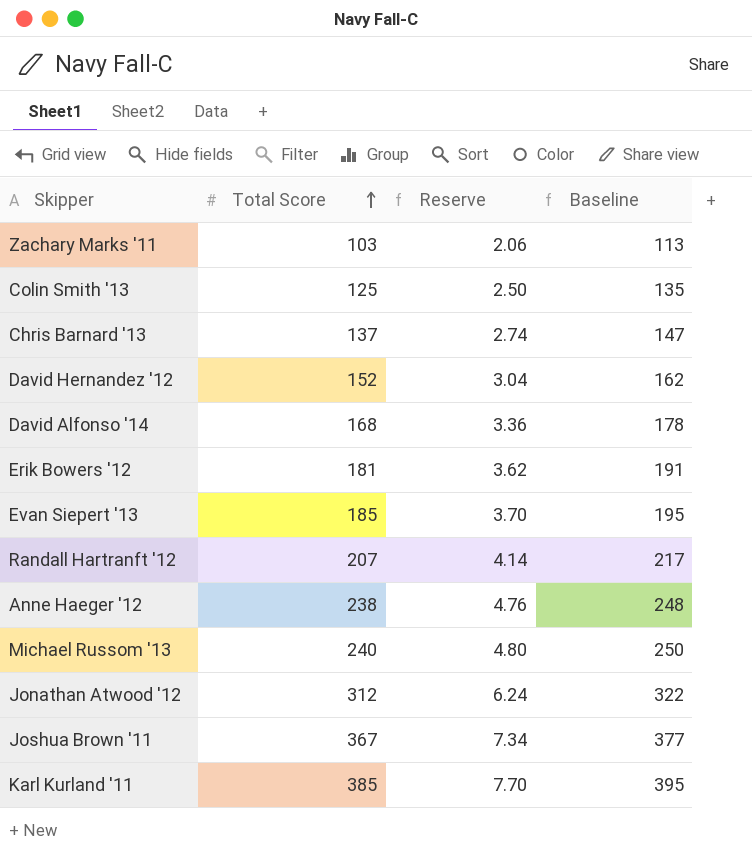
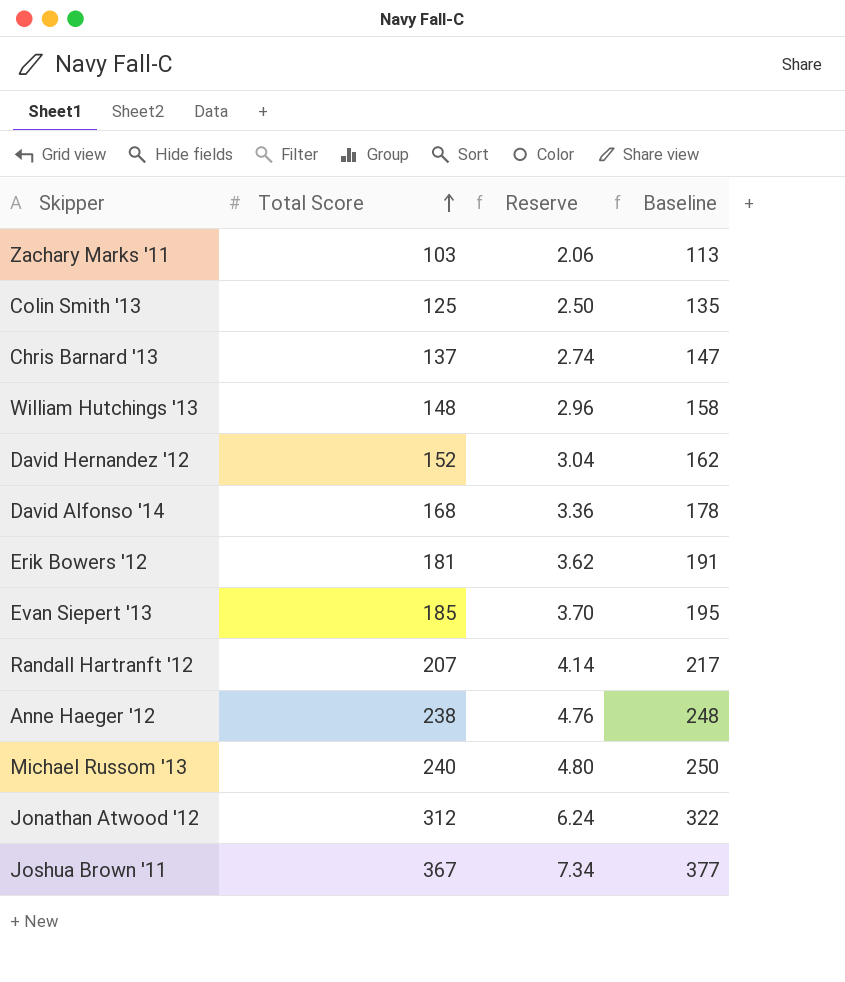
row Karl Kurland '11: 385 | 7.70 | 395 -> none
row William Hutchings '13: none -> 148 | 2.96 | 158

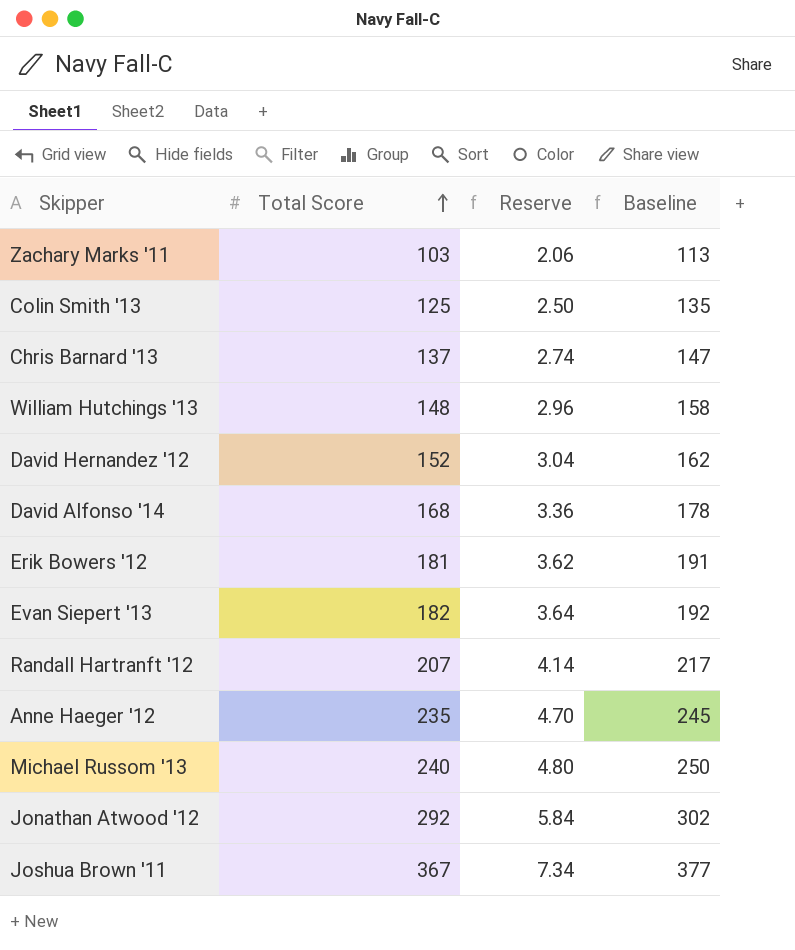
Evan Siepert '13 | Total Score: 185 -> 182
Evan Siepert '13 | Reserve: 3.70 -> 3.64
Evan Siepert '13 | Baseline: 195 -> 192
Anne Haeger '12 | Total Score: 238 -> 235
Anne Haeger '12 | Reserve: 4.76 -> 4.70
Anne Haeger '12 | Baseline: 248 -> 245
Jonathan Atwood '12 | Total Score: 312 -> 292
Jonathan Atwood '12 | Reserve: 6.24 -> 5.84
Jonathan Atwood '12 | Baseline: 322 -> 302

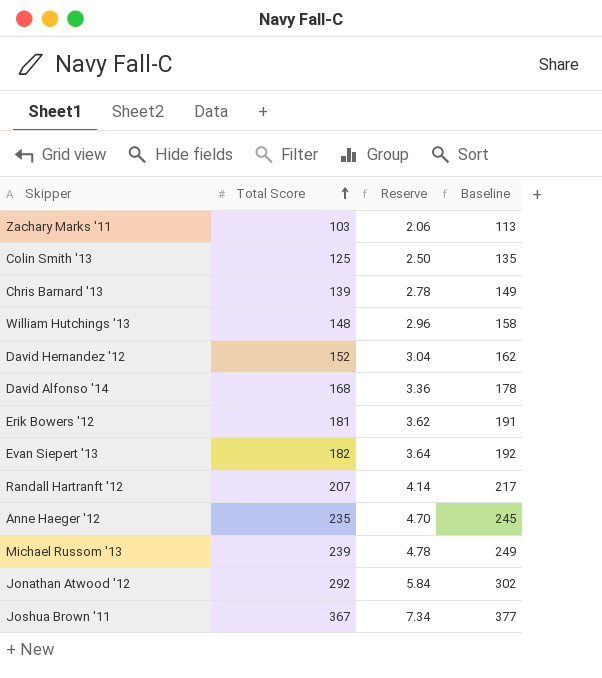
Chris Barnard '13 | Total Score: 137 -> 139
Chris Barnard '13 | Reserve: 2.74 -> 2.78
Chris Barnard '13 | Baseline: 147 -> 149
Michael Russom '13 | Total Score: 240 -> 239
Michael Russom '13 | Reserve: 4.80 -> 4.78
Michael Russom '13 | Baseline: 250 -> 249

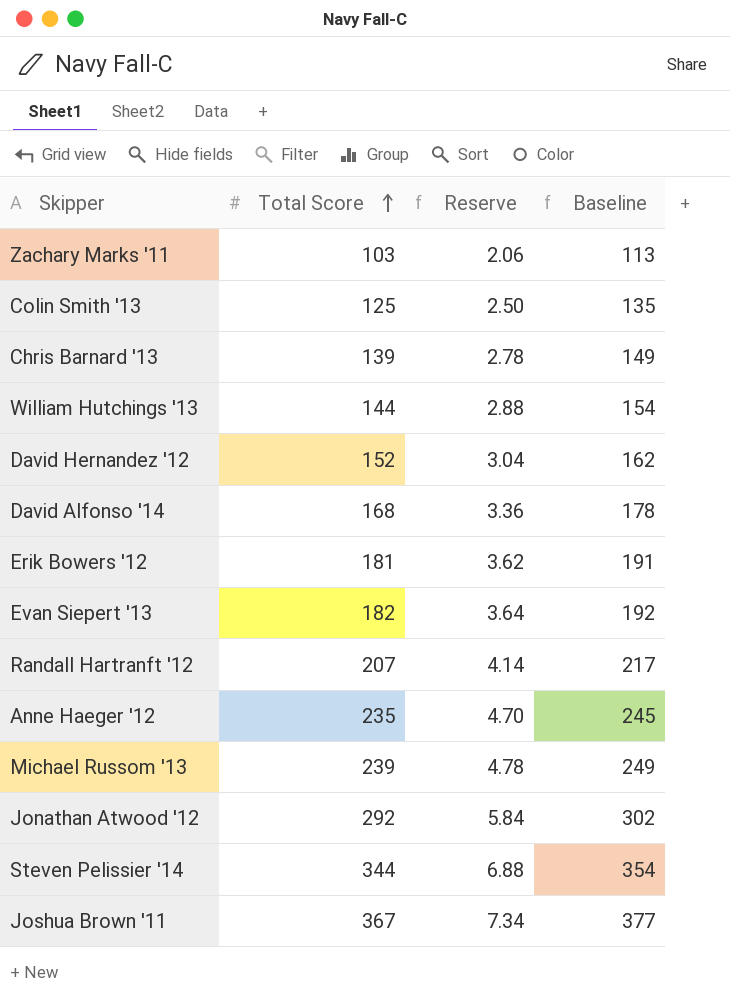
William Hutchings '13 | Total Score: 148 -> 144
William Hutchings '13 | Reserve: 2.96 -> 2.88
William Hutchings '13 | Baseline: 158 -> 154
row Steven Pelissier '14: none -> 344 | 6.88 | 354

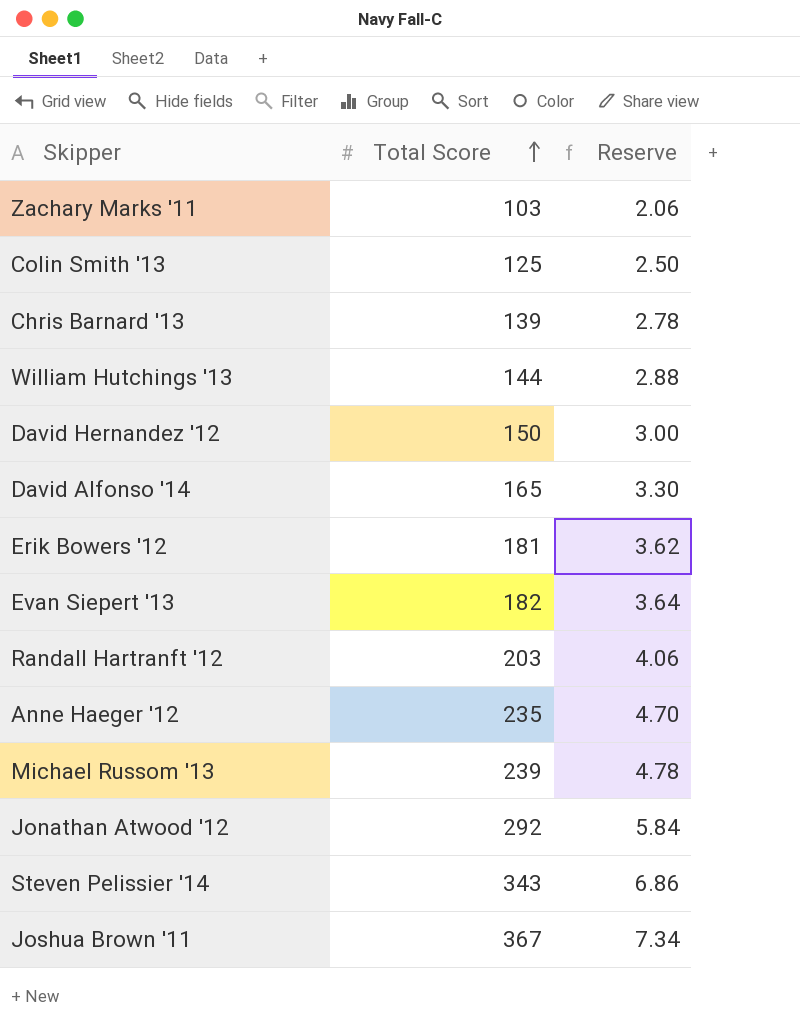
column Baseline | formula: [Total Score] + 10 -> none
David Hernandez '12 | Total Score: 152 -> 150
David Hernandez '12 | Reserve: 3.04 -> 3.00
David Alfonso '14 | Total Score: 168 -> 165
David Alfonso '14 | Reserve: 3.36 -> 3.30
Randall Hartranft '12 | Total Score: 207 -> 203
Randall Hartranft '12 | Reserve: 4.14 -> 4.06
Steven Pelissier '14 | Total Score: 344 -> 343
Steven Pelissier '14 | Reserve: 6.88 -> 6.86

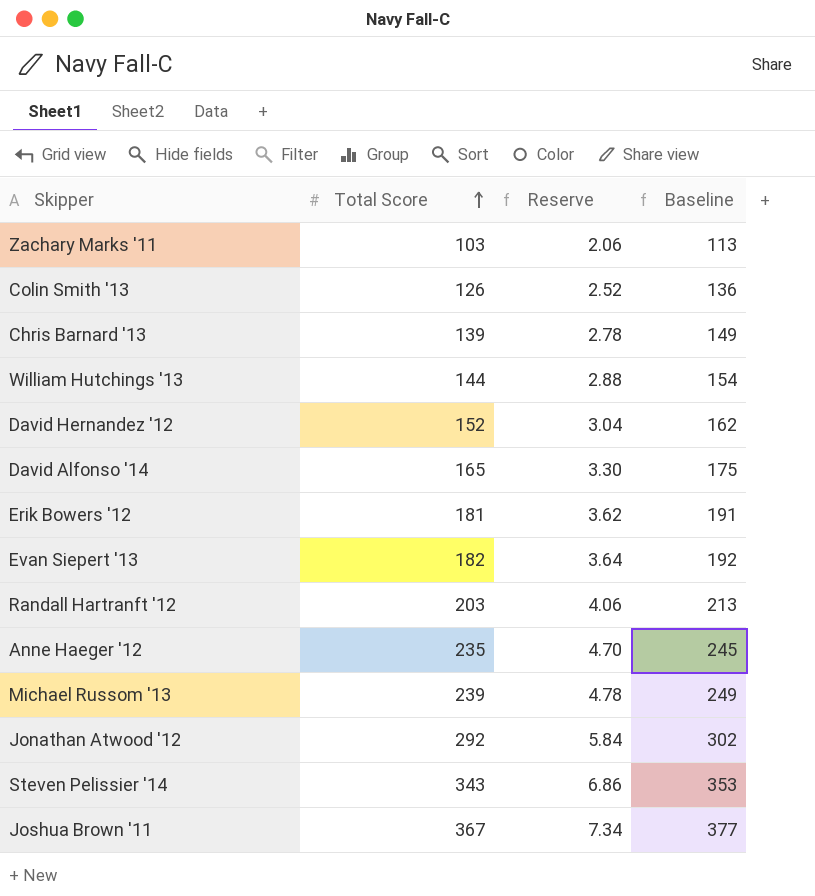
column Baseline | formula: none -> [Total Score] + 10
Colin Smith '13 | Total Score: 125 -> 126
Colin Smith '13 | Reserve: 2.50 -> 2.52
David Hernandez '12 | Total Score: 150 -> 152
David Hernandez '12 | Reserve: 3.00 -> 3.04

